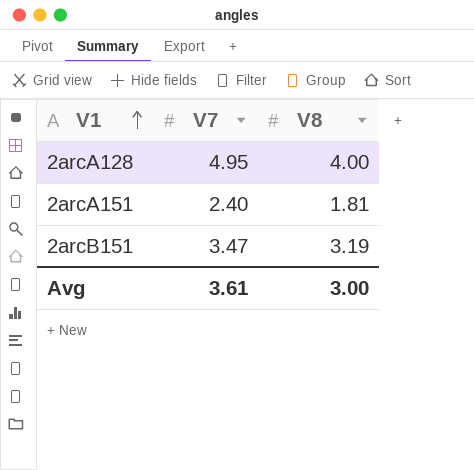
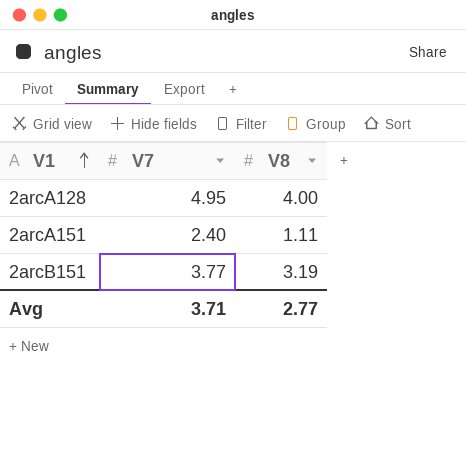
2arcA151 | V8: 1.81 -> 1.11
2arcB151 | V7: 3.47 -> 3.77
Avg | V7: 3.61 -> 3.71
Avg | V8: 3.00 -> 2.77

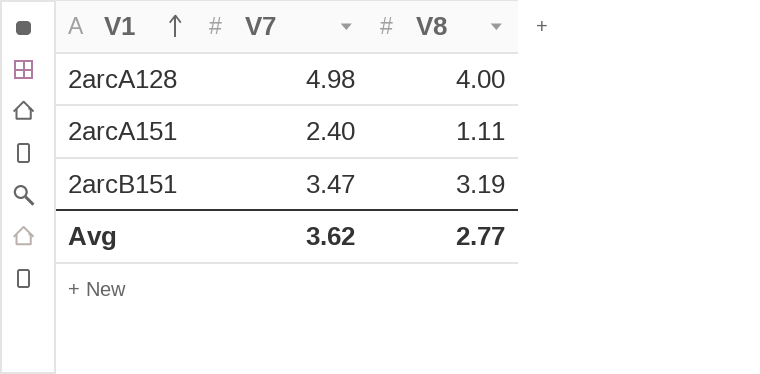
2arcA128 | V7: 4.95 -> 4.98
2arcB151 | V7: 3.77 -> 3.47
Avg | V7: 3.71 -> 3.62

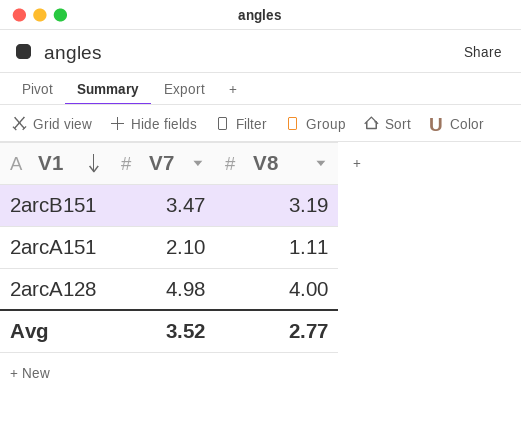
row order: V1 ascending -> V1 descending
2arcA151 | V7: 2.40 -> 2.10
Avg | V7: 3.62 -> 3.52

